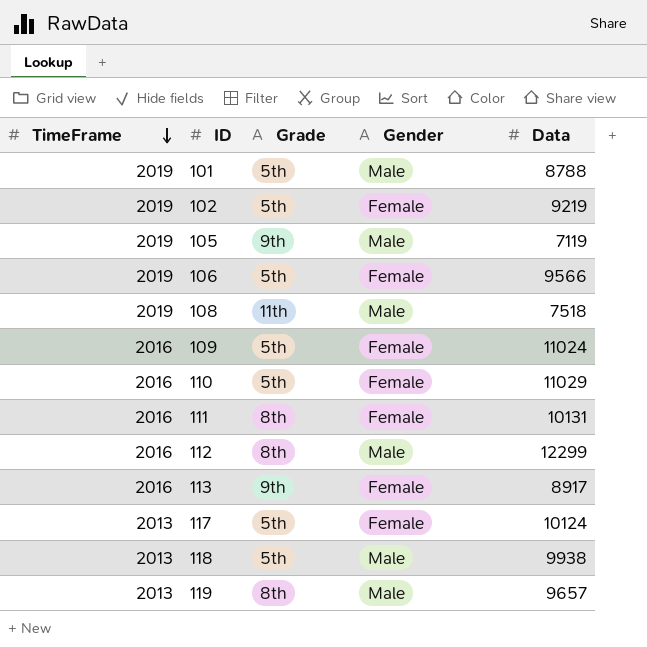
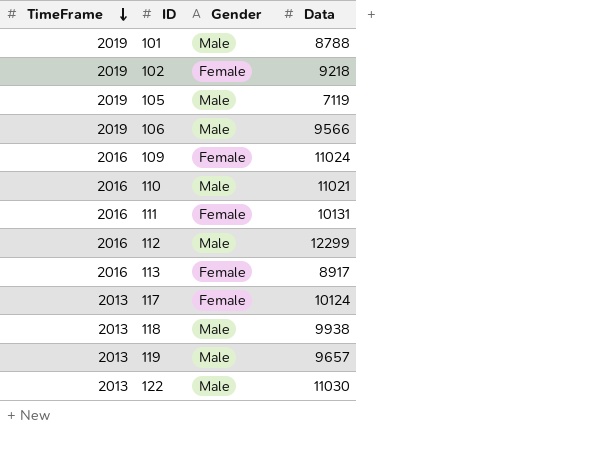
column Grade | position: 3 -> none
row 108: 2019 | 11th | Male | 7518 -> none
102 | Data: 9219 -> 9218
106 | Gender: Female -> Male
110 | Gender: Female -> Male
110 | Data: 11029 -> 11021
row 122: none -> 2013 | Male | 11030

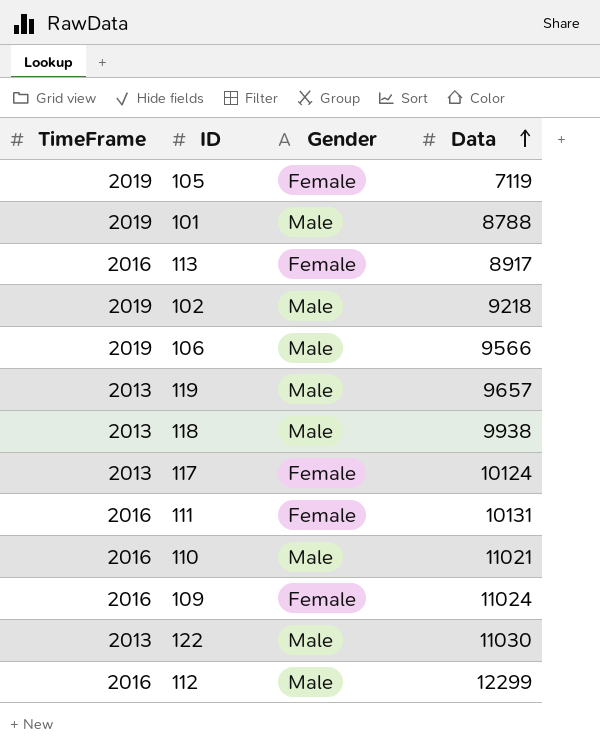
row order: TimeFrame descending -> Data ascending
105 | Gender: Male -> Female
102 | Gender: Female -> Male

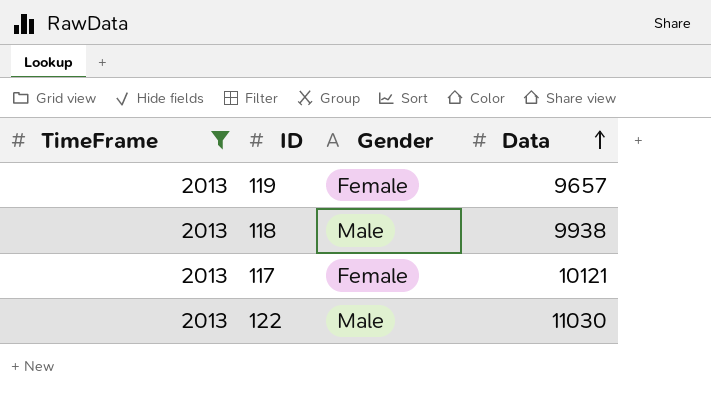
filter: none -> TimeFrame = 2013
119 | Gender: Male -> Female
117 | Data: 10124 -> 10121

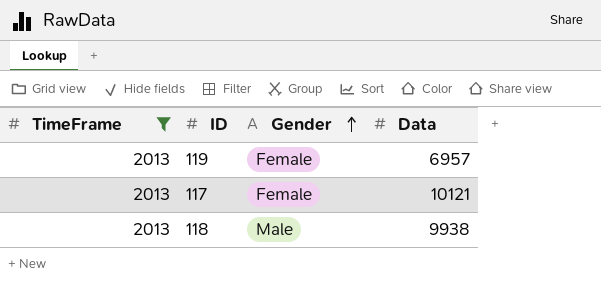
row order: Data ascending -> Gender ascending
row 122: 2013 | Male | 11030 -> none
119 | Data: 9657 -> 6957

